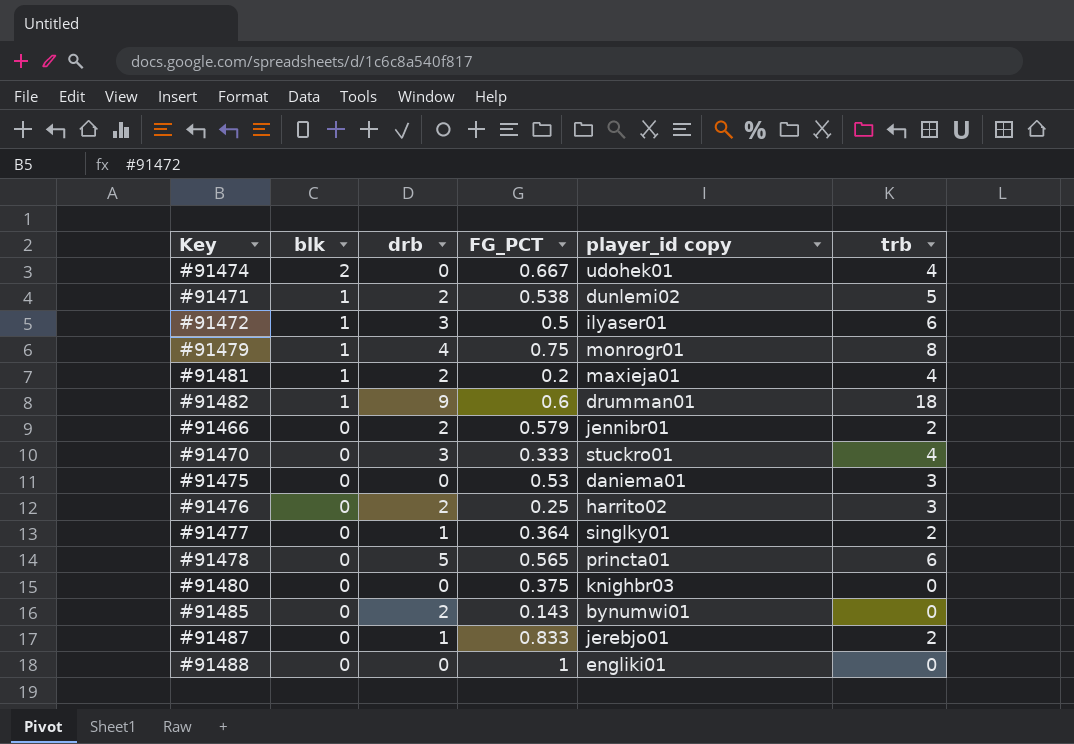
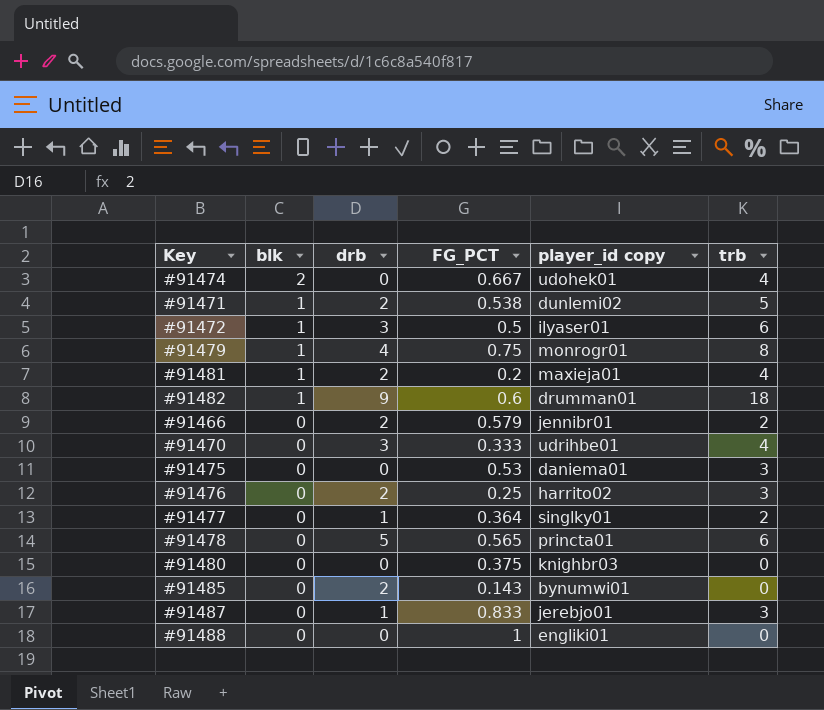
#91470 | player_id copy: stuckro01 -> udrihbe01
#91487 | trb: 2 -> 3

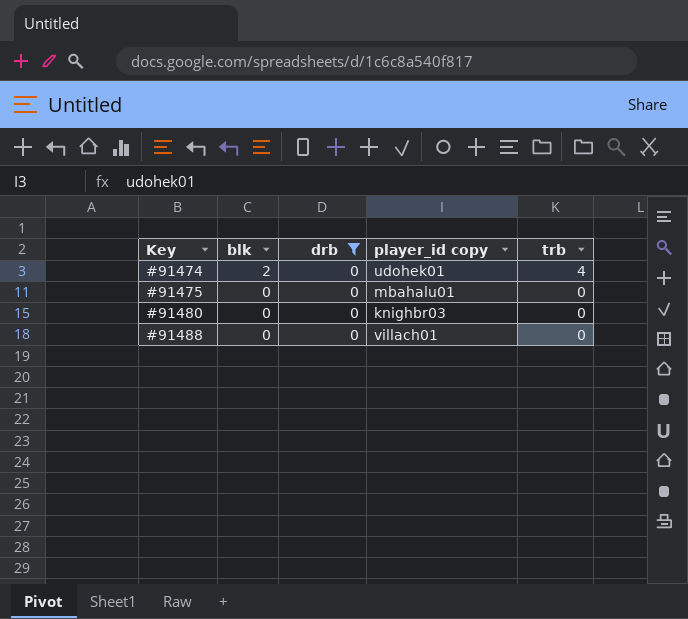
filter: none -> drb = 0
column FG_PCT | position: 4 -> none
#91475 | player_id copy: daniema01 -> mbahalu01
#91475 | trb: 3 -> 0
#91488 | player_id copy: engliki01 -> villach01

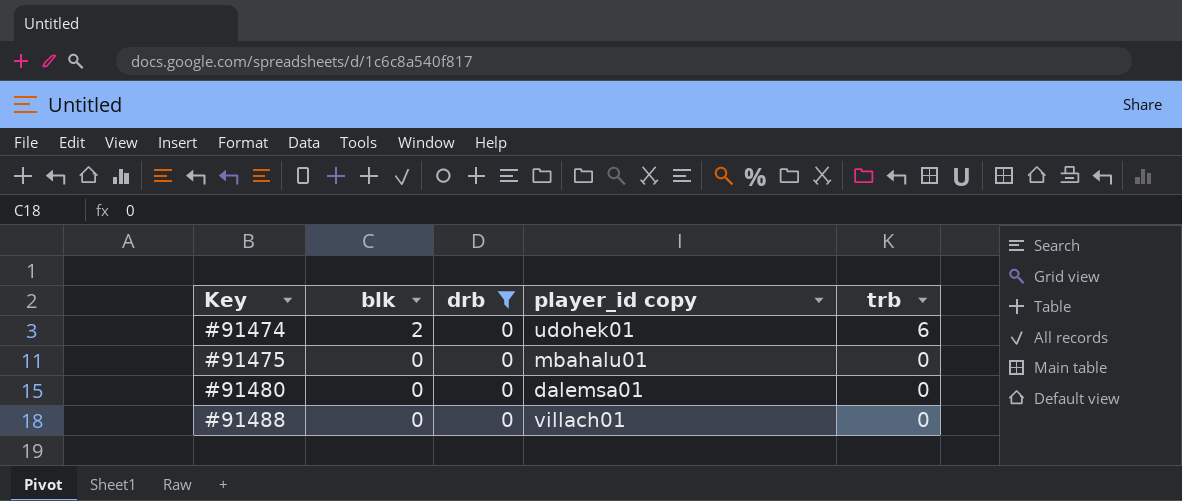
#91474 | trb: 4 -> 6
#91480 | player_id copy: knighbr03 -> dalemsa01

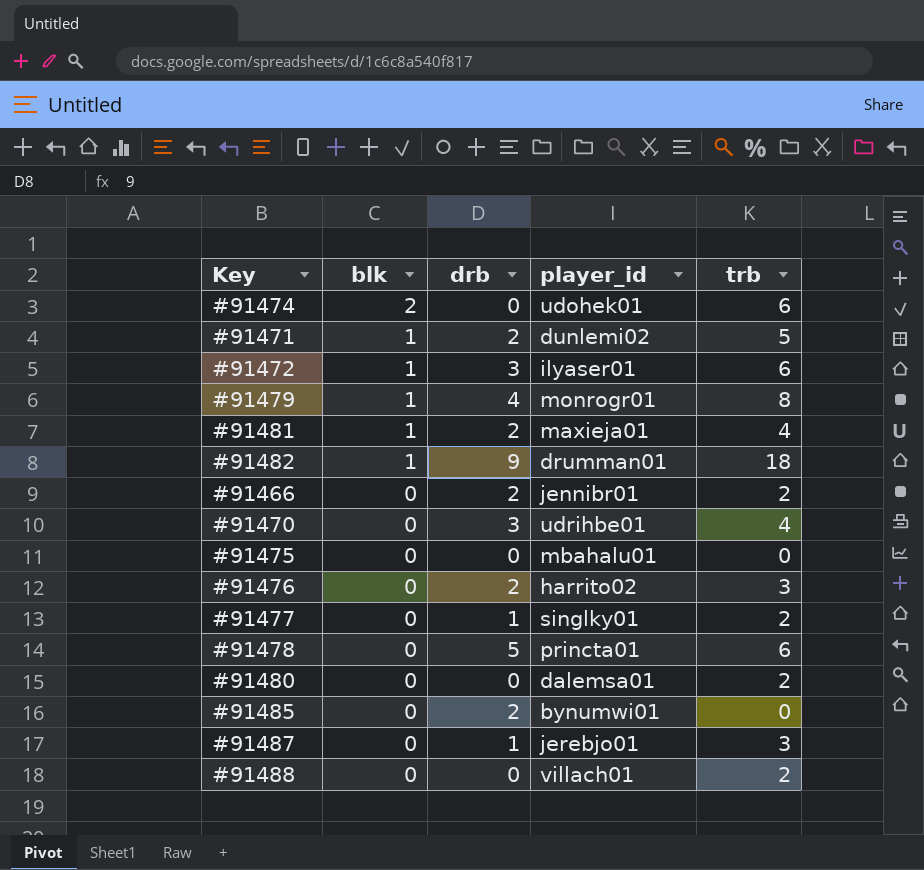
filter: drb = 0 -> none
column name: player_id copy -> player_id
#91480 | trb: 0 -> 2
#91488 | trb: 0 -> 2

